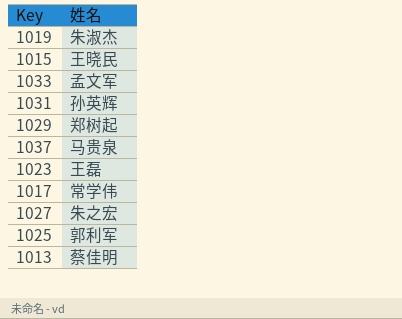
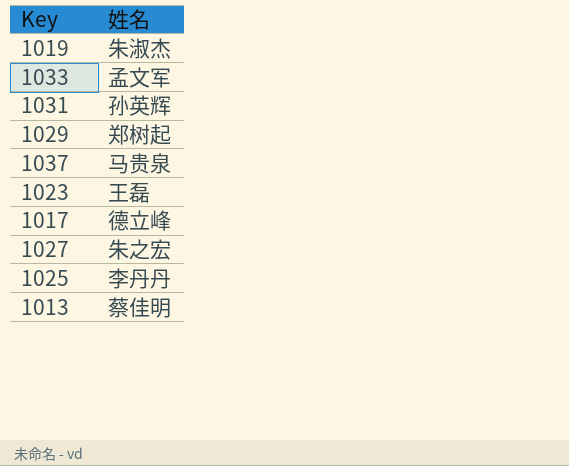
row 1015: 王晓民 -> none
1017 | 姓名: 常学伟 -> 德立峰
1025 | 姓名: 郭利军 -> 李丹丹

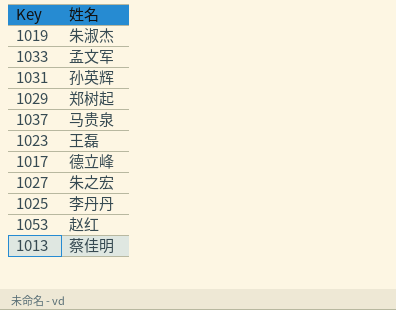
row 1053: none -> 赵红

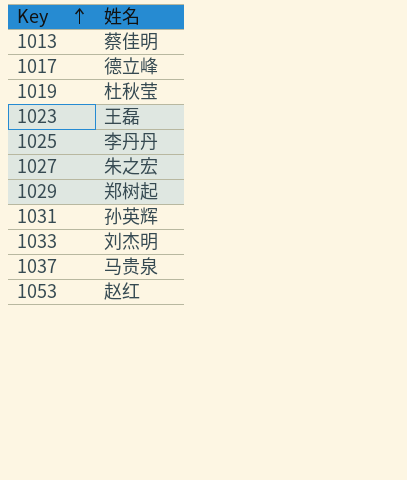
row order: none -> Key ascending
1019 | 姓名: 朱淑杰 -> 杜秋莹
1033 | 姓名: 孟文军 -> 刘杰明

